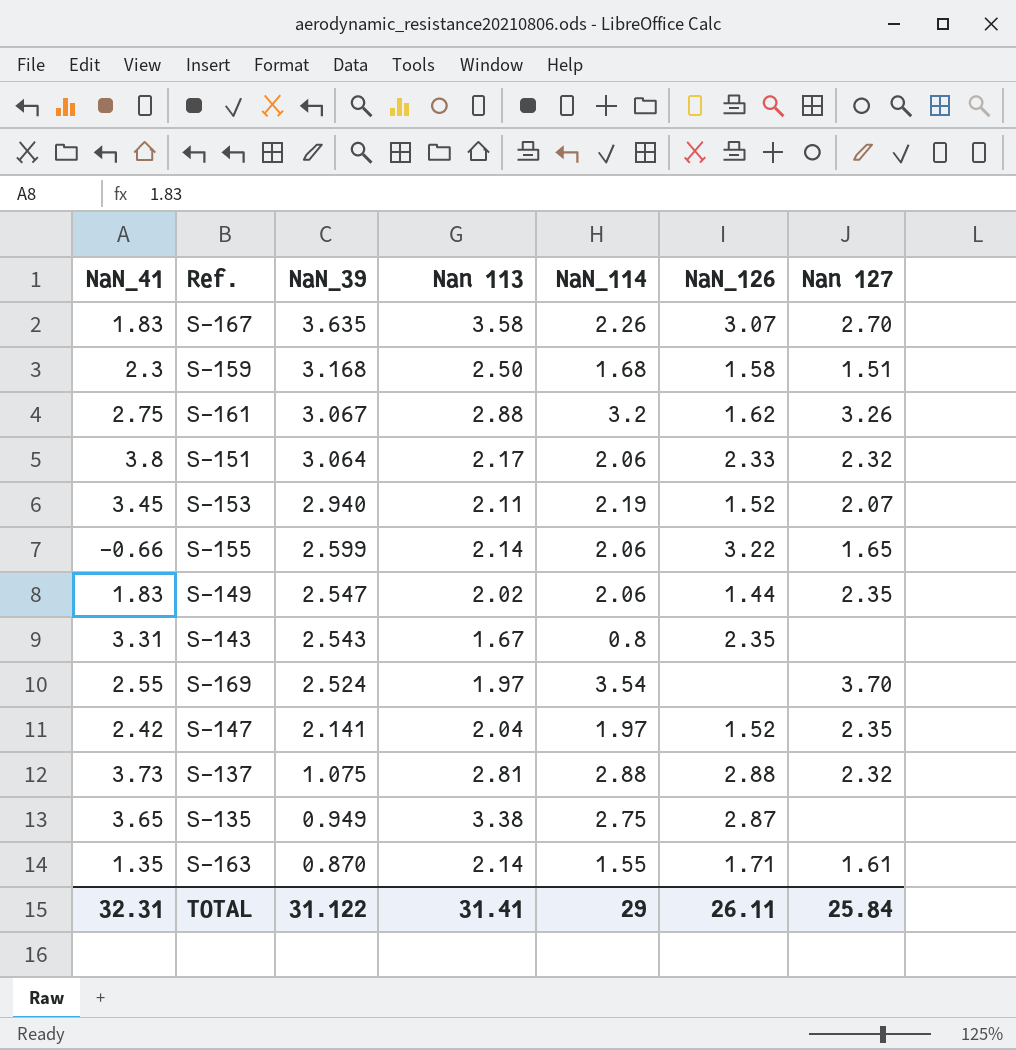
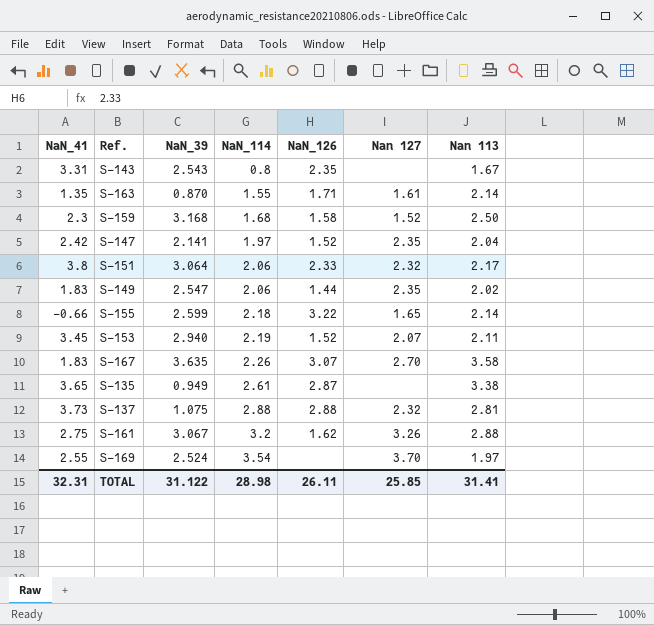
row order: NaN_39 descending -> NaN_114 ascending
column Nan 113 | position: 4 -> 7
S-159 | Nan 127: 1.51 -> 1.52
S-155 | NaN_114: 2.06 -> 2.18
S-135 | NaN_114: 2.75 -> 2.61
TOTAL | NaN_114: 29 -> 28.98
TOTAL | Nan 127: 25.84 -> 25.85

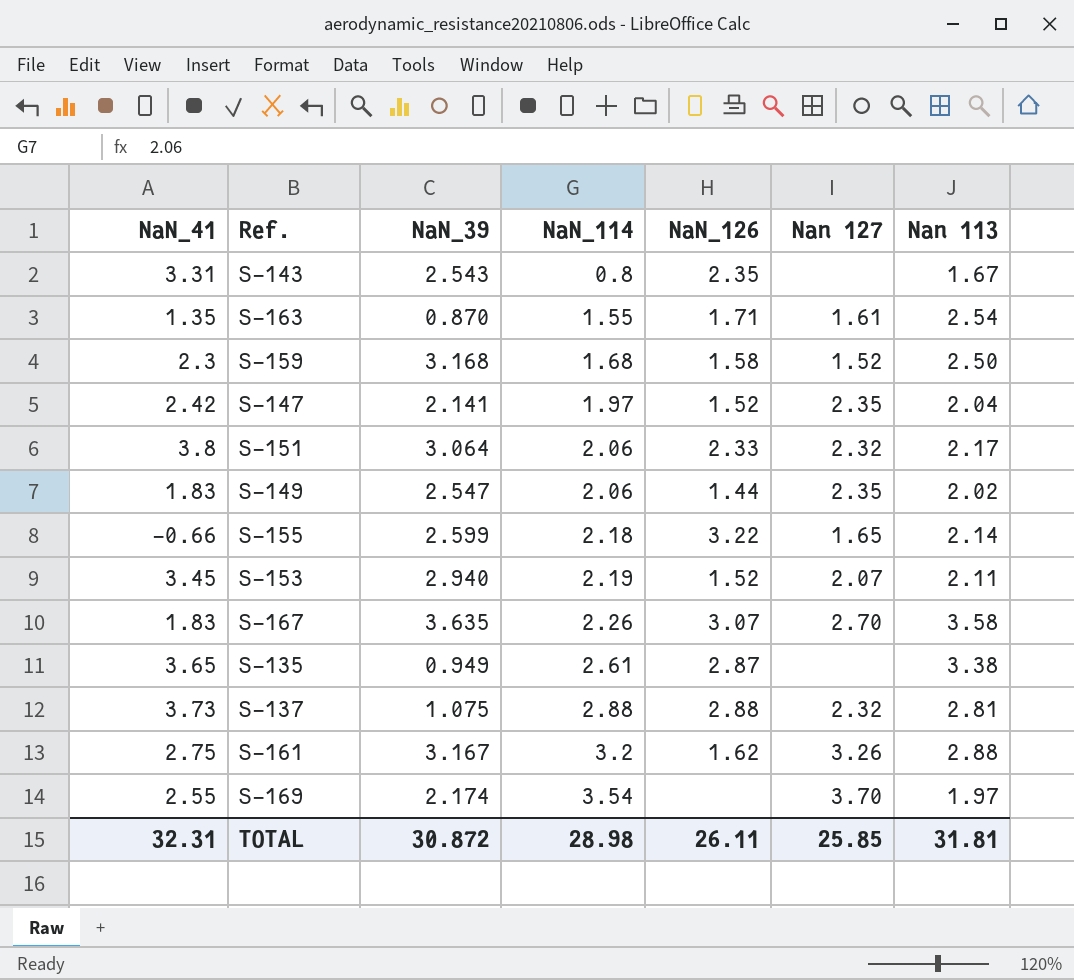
S-163 | Nan 113: 2.14 -> 2.54
S-161 | NaN_39: 3.067 -> 3.167
S-169 | NaN_39: 2.524 -> 2.174
TOTAL | NaN_39: 31.122 -> 30.872
TOTAL | Nan 113: 31.41 -> 31.81

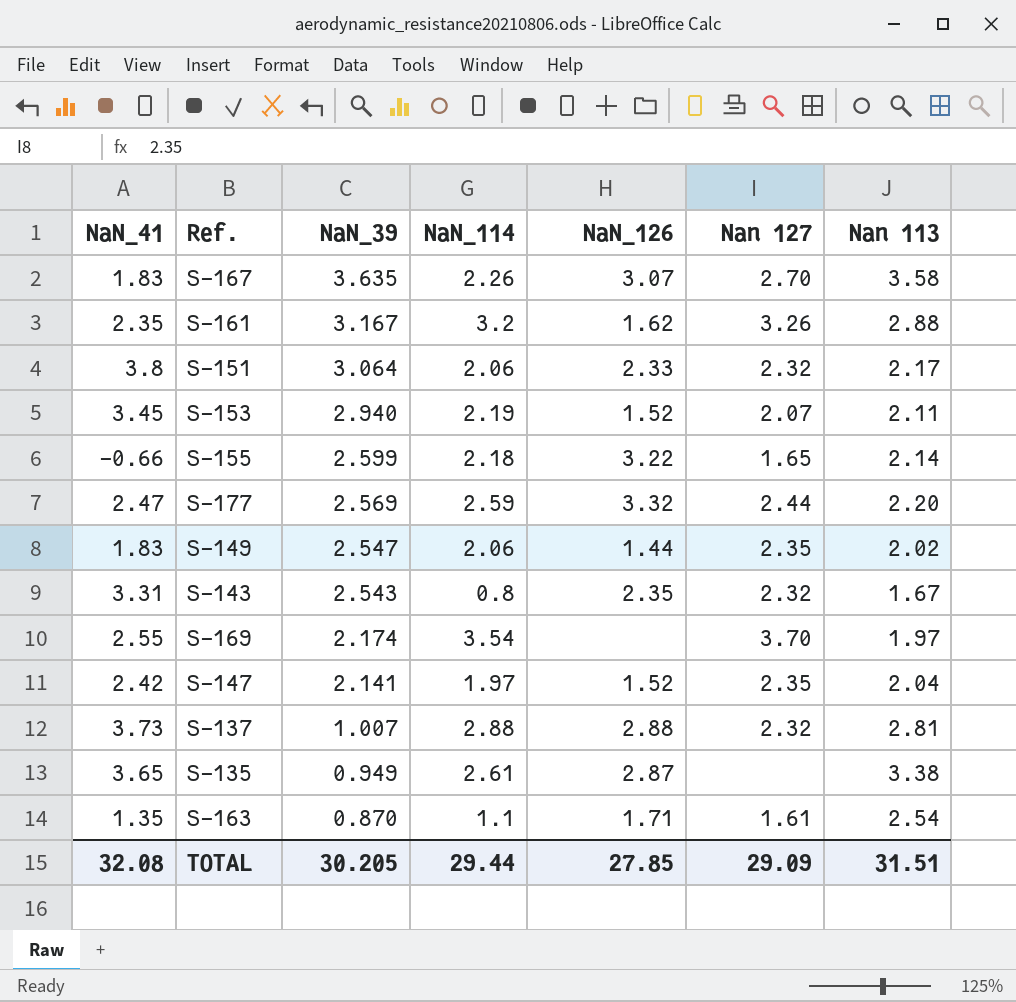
row order: NaN_114 ascending -> NaN_39 descending
row S-159: 2.3 | 3.168 | 1.68 | 1.58 | 1.52 | 2.50 -> none
S-161 | NaN_41: 2.75 -> 2.35
row S-177: none -> 2.47 | 2.569 | 2.59 | 3.32 | 2.44 | 2.20
S-143 | Nan 127: none -> 2.32
S-137 | NaN_39: 1.075 -> 1.007
S-163 | NaN_114: 1.55 -> 1.1
TOTAL | NaN_41: 32.31 -> 32.08
TOTAL | NaN_39: 30.872 -> 30.205
TOTAL | NaN_114: 28.98 -> 29.44
TOTAL | NaN_126: 26.11 -> 27.85
TOTAL | Nan 127: 25.85 -> 29.09
TOTAL | Nan 113: 31.81 -> 31.51

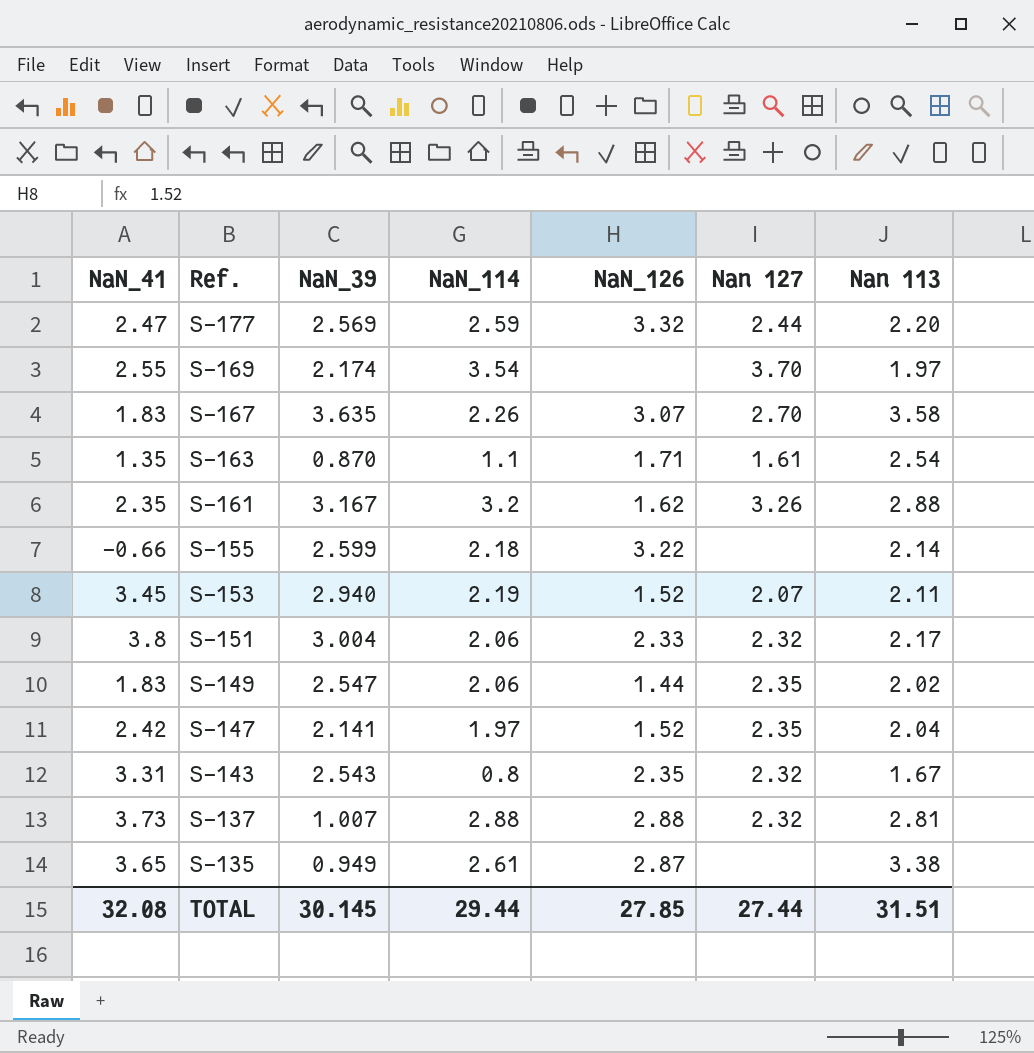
row order: NaN_39 descending -> Ref. descending
S-155 | Nan 127: 1.65 -> none
S-151 | NaN_39: 3.064 -> 3.004
TOTAL | NaN_39: 30.205 -> 30.145
TOTAL | Nan 127: 29.09 -> 27.44

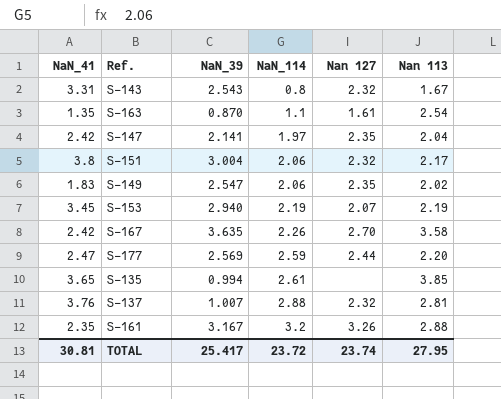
row order: Ref. descending -> NaN_114 ascending
column NaN_126 | position: 5 -> none
row S-169: 2.55 | 2.174 | 3.54 | none | 3.70 | 1.97 -> none
row S-155: -0.66 | 2.599 | 2.18 | 3.22 | none | 2.14 -> none
S-153 | Nan 113: 2.11 -> 2.19
S-167 | NaN_41: 1.83 -> 2.42
S-135 | NaN_39: 0.949 -> 0.994
S-135 | Nan 113: 3.38 -> 3.85
S-137 | NaN_41: 3.73 -> 3.76
TOTAL | NaN_41: 32.08 -> 30.81
TOTAL | NaN_39: 30.145 -> 25.417
TOTAL | NaN_114: 29.44 -> 23.72
TOTAL | Nan 127: 27.44 -> 23.74
TOTAL | Nan 113: 31.51 -> 27.95

